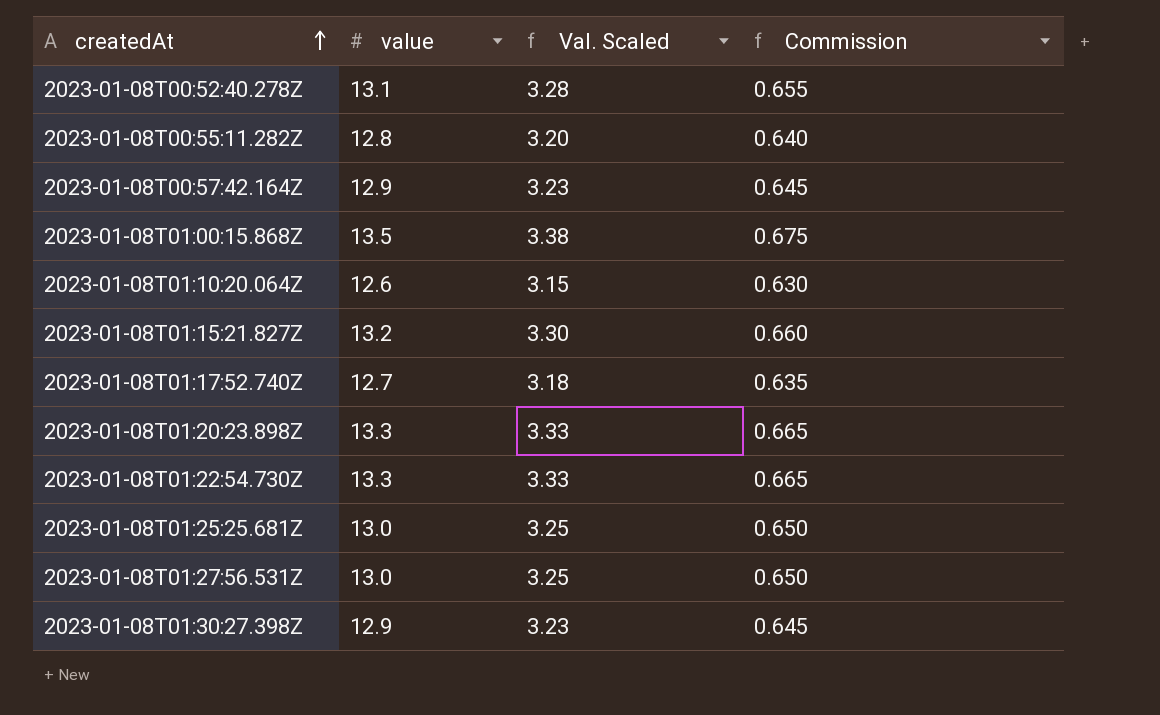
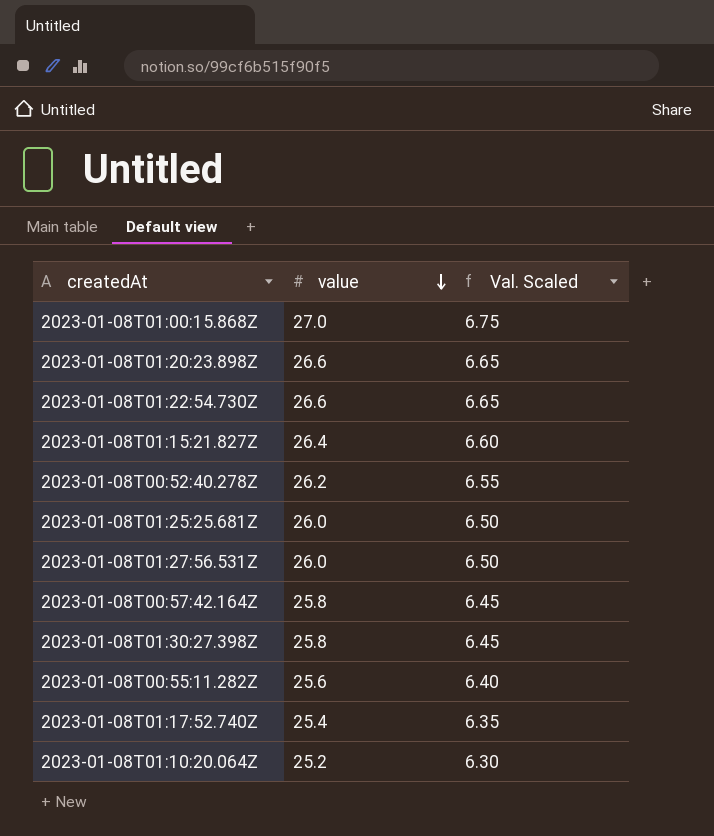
row order: createdAt ascending -> value descending
column Commission | formula: [value] * 0.05 -> none
2023-01-08T01:00:15.868Z | value: 13.5 -> 27.0
2023-01-08T01:00:15.868Z | Val. Scaled: 3.38 -> 6.75
2023-01-08T01:20:23.898Z | value: 13.3 -> 26.6
2023-01-08T01:20:23.898Z | Val. Scaled: 3.33 -> 6.65
2023-01-08T01:22:54.730Z | value: 13.3 -> 26.6
2023-01-08T01:22:54.730Z | Val. Scaled: 3.33 -> 6.65
2023-01-08T01:15:21.827Z | value: 13.2 -> 26.4
2023-01-08T01:15:21.827Z | Val. Scaled: 3.30 -> 6.60
2023-01-08T00:52:40.278Z | value: 13.1 -> 26.2
2023-01-08T00:52:40.278Z | Val. Scaled: 3.28 -> 6.55
2023-01-08T01:25:25.681Z | value: 13.0 -> 26.0
2023-01-08T01:25:25.681Z | Val. Scaled: 3.25 -> 6.50
2023-01-08T01:27:56.531Z | value: 13.0 -> 26.0
2023-01-08T01:27:56.531Z | Val. Scaled: 3.25 -> 6.50
2023-01-08T00:57:42.164Z | value: 12.9 -> 25.8
2023-01-08T00:57:42.164Z | Val. Scaled: 3.23 -> 6.45
2023-01-08T01:30:27.398Z | value: 12.9 -> 25.8
2023-01-08T01:30:27.398Z | Val. Scaled: 3.23 -> 6.45
2023-01-08T00:55:11.282Z | value: 12.8 -> 25.6
2023-01-08T00:55:11.282Z | Val. Scaled: 3.20 -> 6.40
2023-01-08T01:17:52.740Z | value: 12.7 -> 25.4
2023-01-08T01:17:52.740Z | Val. Scaled: 3.18 -> 6.35
2023-01-08T01:10:20.064Z | value: 12.6 -> 25.2
2023-01-08T01:10:20.064Z | Val. Scaled: 3.15 -> 6.30

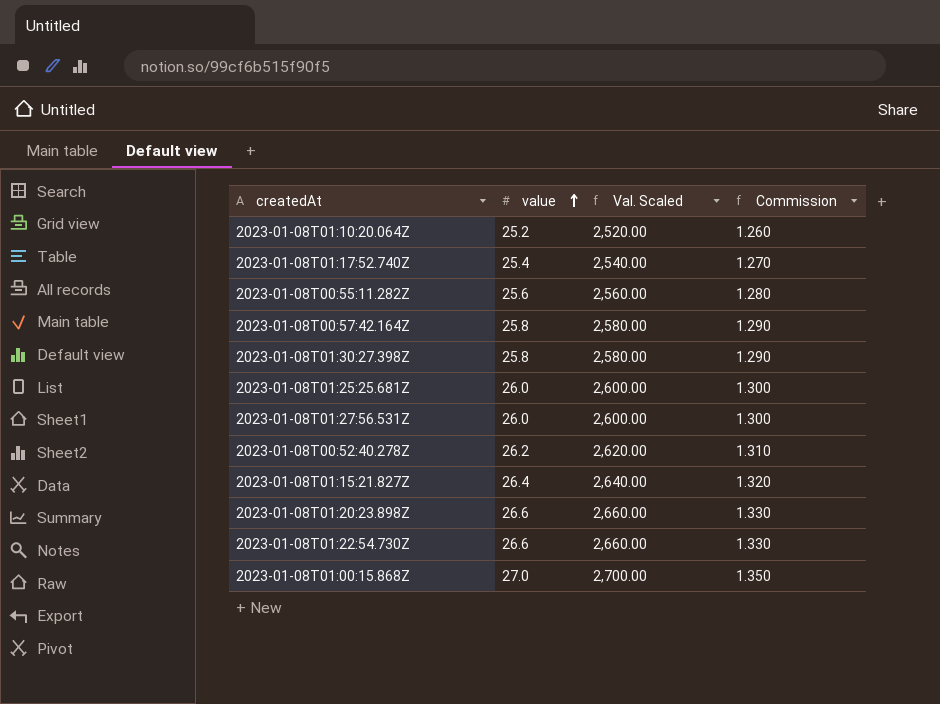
row order: value descending -> value ascending
column Val. Scaled | formula: [value] * 0.25 -> [value] * 100
column Commission | formula: none -> [value] * 0.05

